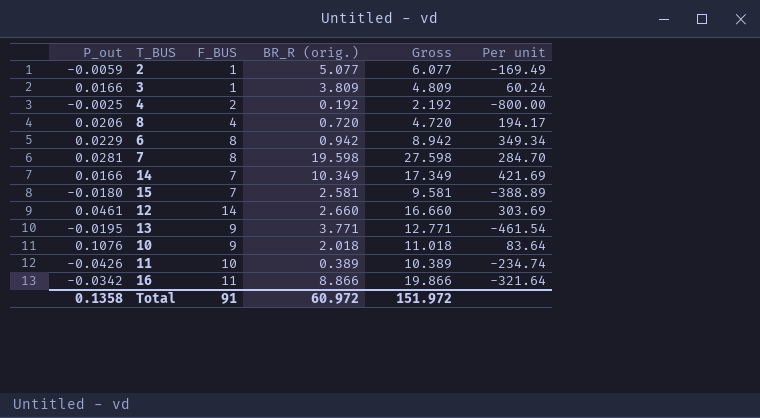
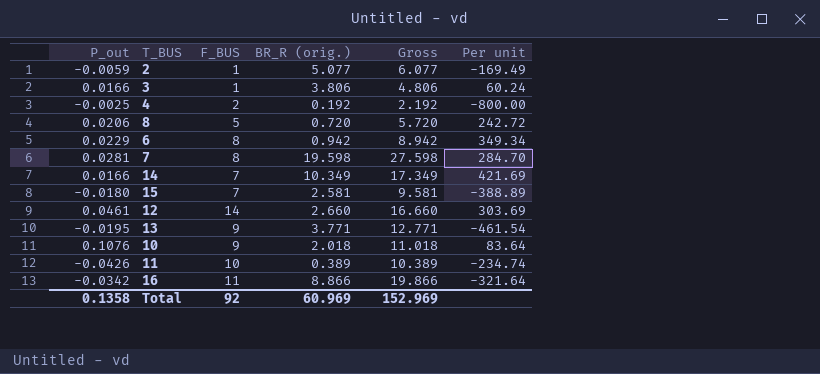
3 | BR_R (orig.): 3.809 -> 3.806
3 | Gross: 4.809 -> 4.806
8 | F_BUS: 4 -> 5
8 | Gross: 4.720 -> 5.720
8 | Per unit: 194.17 -> 242.72
Total | F_BUS: 91 -> 92
Total | BR_R (orig.): 60.972 -> 60.969
Total | Gross: 151.972 -> 152.969

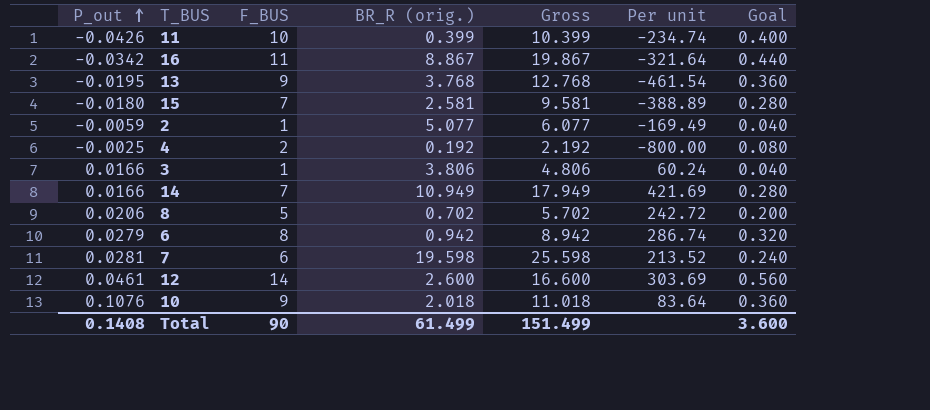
row order: none -> P_out ascending
column Goal | formula: none -> [F_BUS] * 0.04
11 | BR_R (orig.): 0.389 -> 0.399
11 | Gross: 10.389 -> 10.399
16 | BR_R (orig.): 8.866 -> 8.867
16 | Gross: 19.866 -> 19.867
13 | BR_R (orig.): 3.771 -> 3.768
13 | Gross: 12.771 -> 12.768
14 | BR_R (orig.): 10.349 -> 10.949
14 | Gross: 17.349 -> 17.949
8 | BR_R (orig.): 0.720 -> 0.702
8 | Gross: 5.720 -> 5.702
6 | P_out: 0.0229 -> 0.0279
6 | Per unit: 349.34 -> 286.74
7 | F_BUS: 8 -> 6
7 | Gross: 27.598 -> 25.598
7 | Per unit: 284.70 -> 213.52
12 | BR_R (orig.): 2.660 -> 2.600
12 | Gross: 16.660 -> 16.600
Total | P_out: 0.1358 -> 0.1408
Total | F_BUS: 92 -> 90
Total | BR_R (orig.): 60.969 -> 61.499
Total | Gross: 152.969 -> 151.499

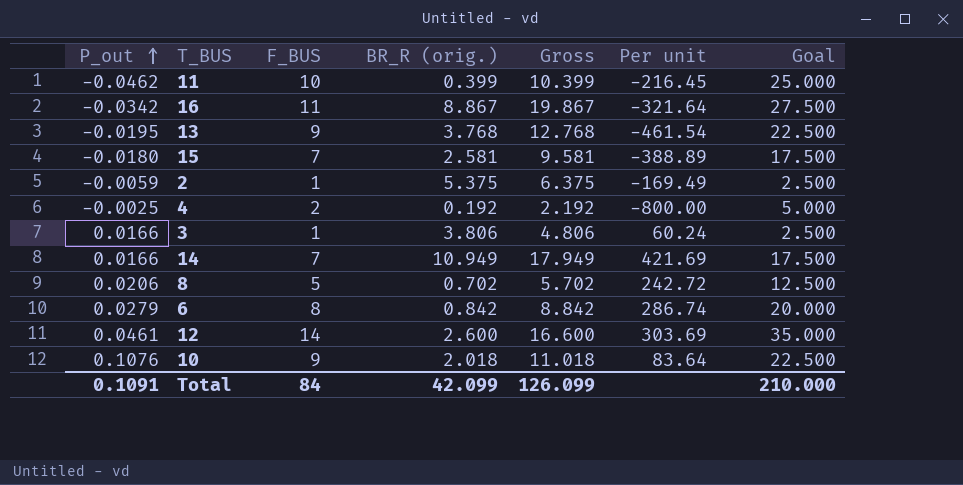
column Goal | formula: [F_BUS] * 0.04 -> [F_BUS] * 2.5
row 7: 0.0281 | 6 | 19.598 | 25.598 | 213.52 | 0.240 -> none
11 | P_out: -0.0426 -> -0.0462
11 | Per unit: -234.74 -> -216.45
2 | BR_R (orig.): 5.077 -> 5.375
2 | Gross: 6.077 -> 6.375
6 | BR_R (orig.): 0.942 -> 0.842
6 | Gross: 8.942 -> 8.842
Total | P_out: 0.1408 -> 0.1091
Total | F_BUS: 90 -> 84
Total | BR_R (orig.): 61.499 -> 42.099
Total | Gross: 151.499 -> 126.099
Total | Goal: 3.600 -> 210.000

